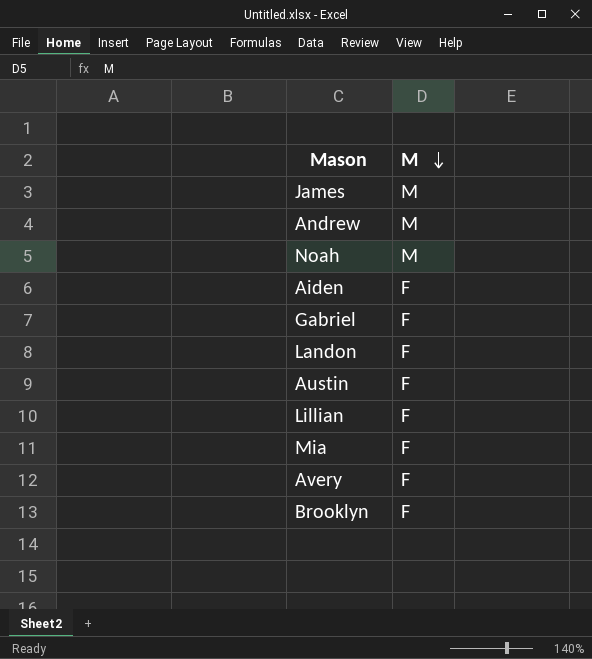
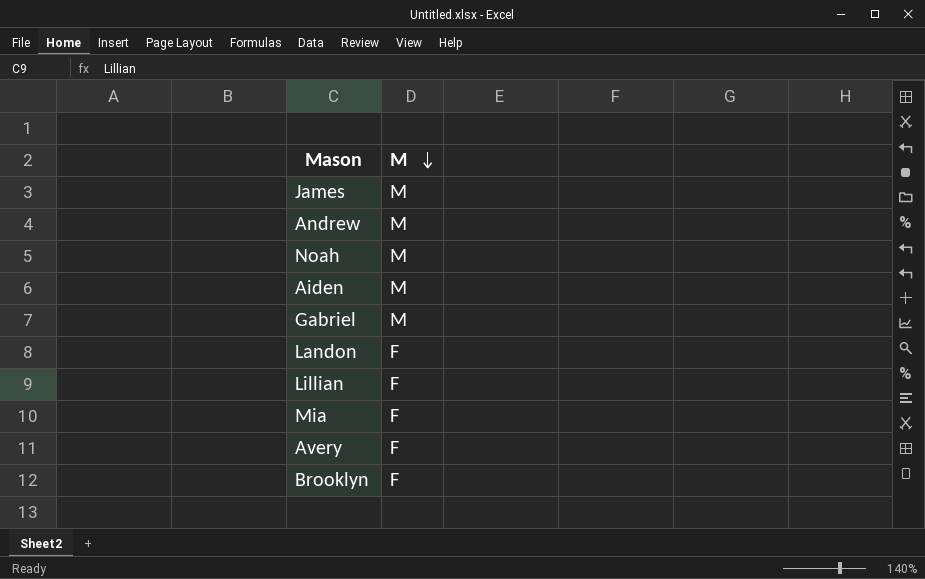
row Austin: F -> none
Aiden | M: F -> M
Gabriel | M: F -> M

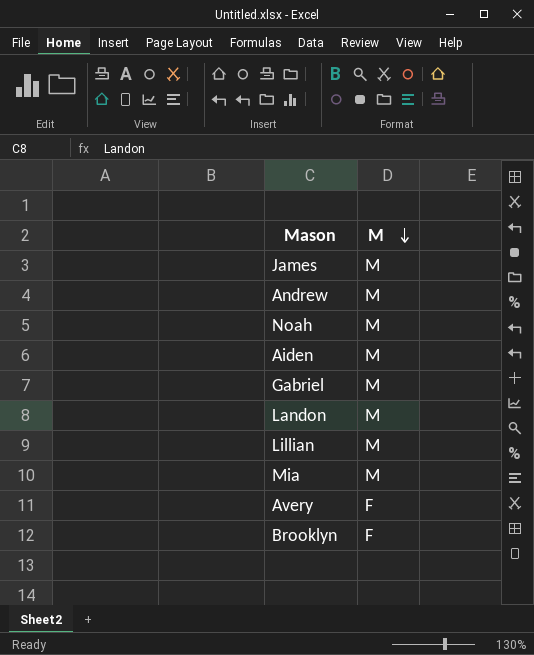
Landon | M: F -> M
Lillian | M: F -> M
Mia | M: F -> M

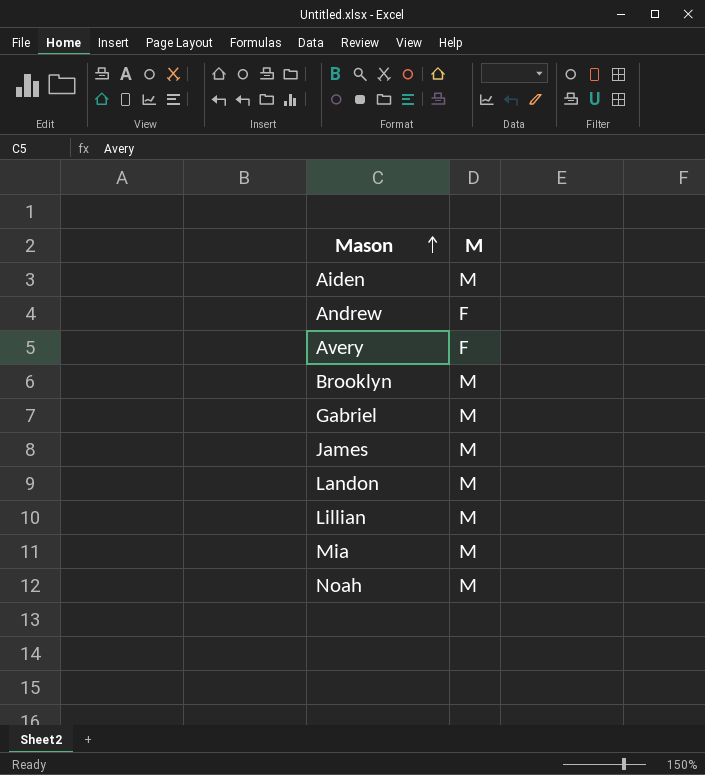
row order: M descending -> Mason ascending
Andrew | M: M -> F
Brooklyn | M: F -> M

